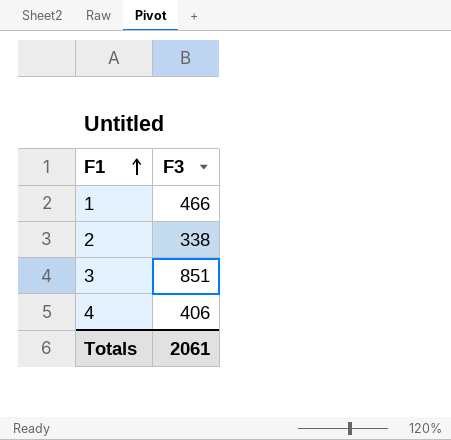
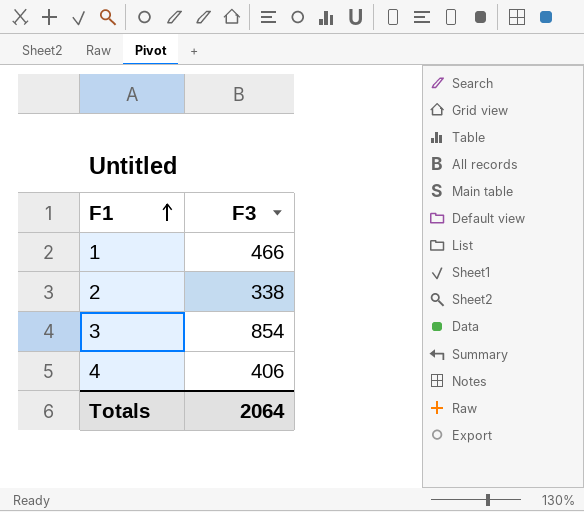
3 | F3: 851 -> 854
Totals | F3: 2061 -> 2064

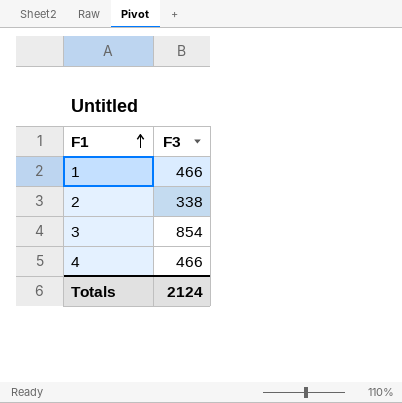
4 | F3: 406 -> 466
Totals | F3: 2064 -> 2124

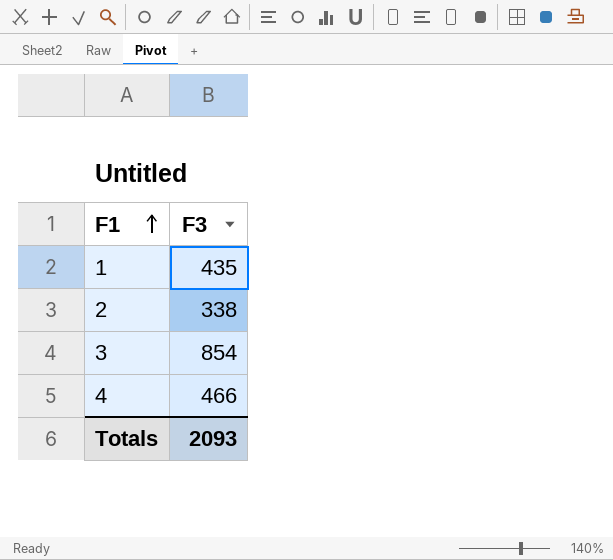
1 | F3: 466 -> 435
Totals | F3: 2124 -> 2093

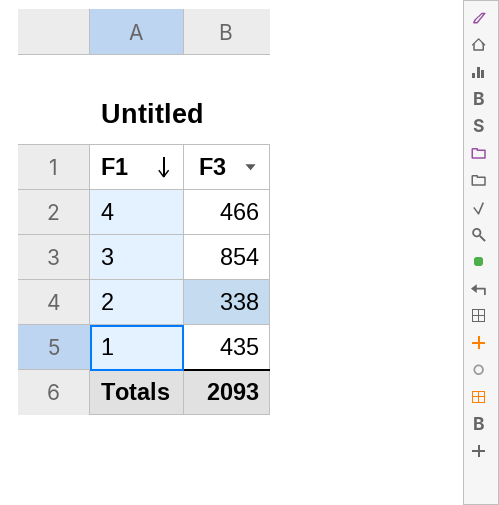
row order: F1 ascending -> F1 descending

